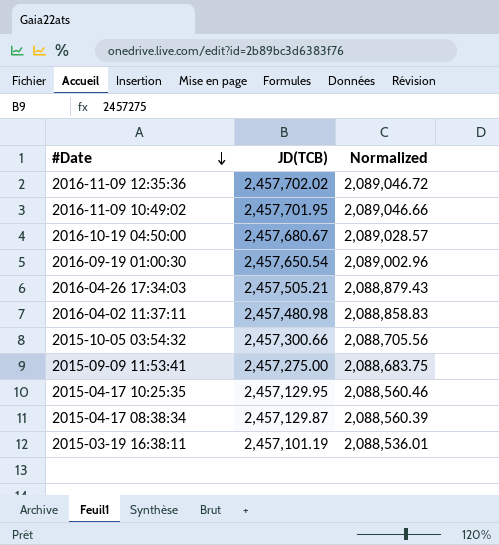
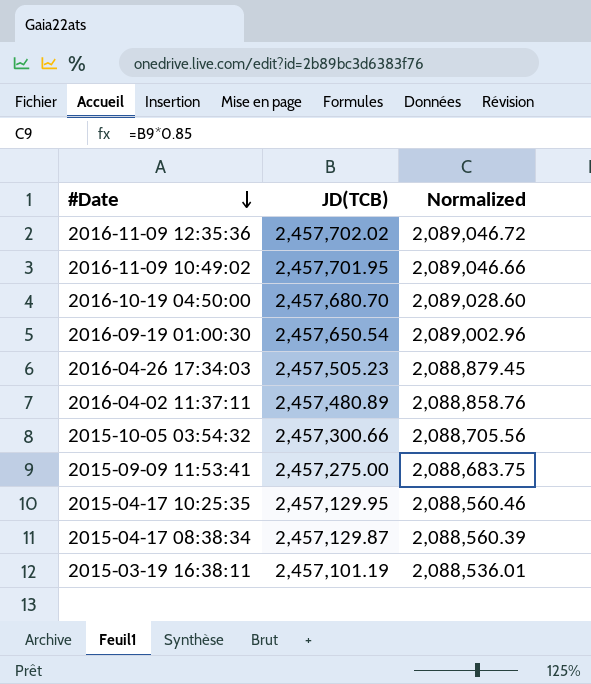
2016-10-19 04:50:00 | JD(TCB): 2,457,680.67 -> 2,457,680.70
2016-10-19 04:50:00 | Normalized: 2,089,028.57 -> 2,089,028.60
2016-04-26 17:34:03 | JD(TCB): 2,457,505.21 -> 2,457,505.23
2016-04-26 17:34:03 | Normalized: 2,088,879.43 -> 2,088,879.45
2016-04-02 11:37:11 | JD(TCB): 2,457,480.98 -> 2,457,480.89
2016-04-02 11:37:11 | Normalized: 2,088,858.83 -> 2,088,858.76

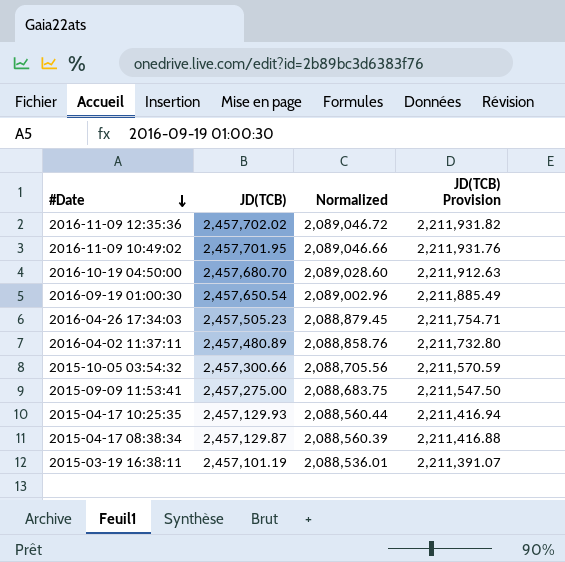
column JD(TCB) Provision | formula: none -> [JD(TCB)] * 0.9
2015-04-17 10:25:35 | JD(TCB): 2,457,129.95 -> 2,457,129.93
2015-04-17 10:25:35 | Normalized: 2,088,560.46 -> 2,088,560.44

